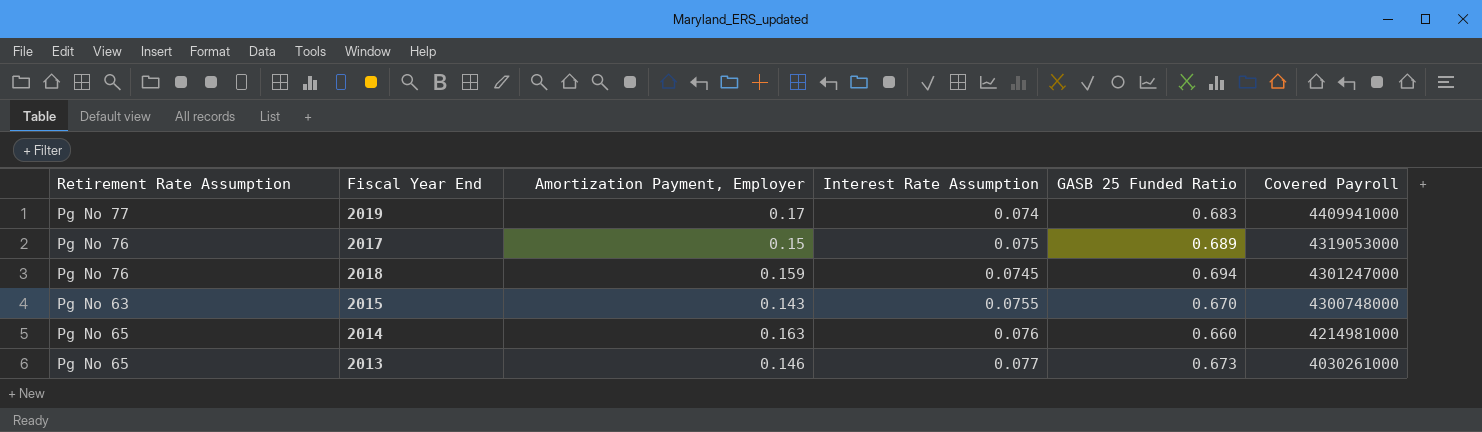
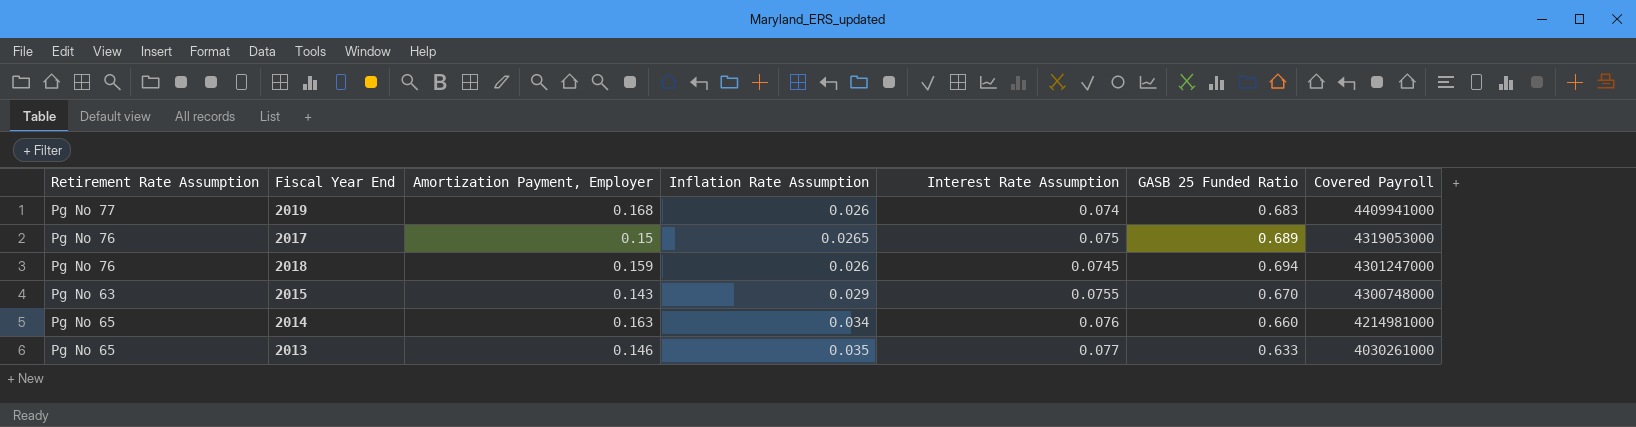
column Inflation Rate Assumption | position: none -> 4
2019 | Amortization Payment, Employer: 0.17 -> 0.168
2013 | GASB 25 Funded Ratio: 0.673 -> 0.633

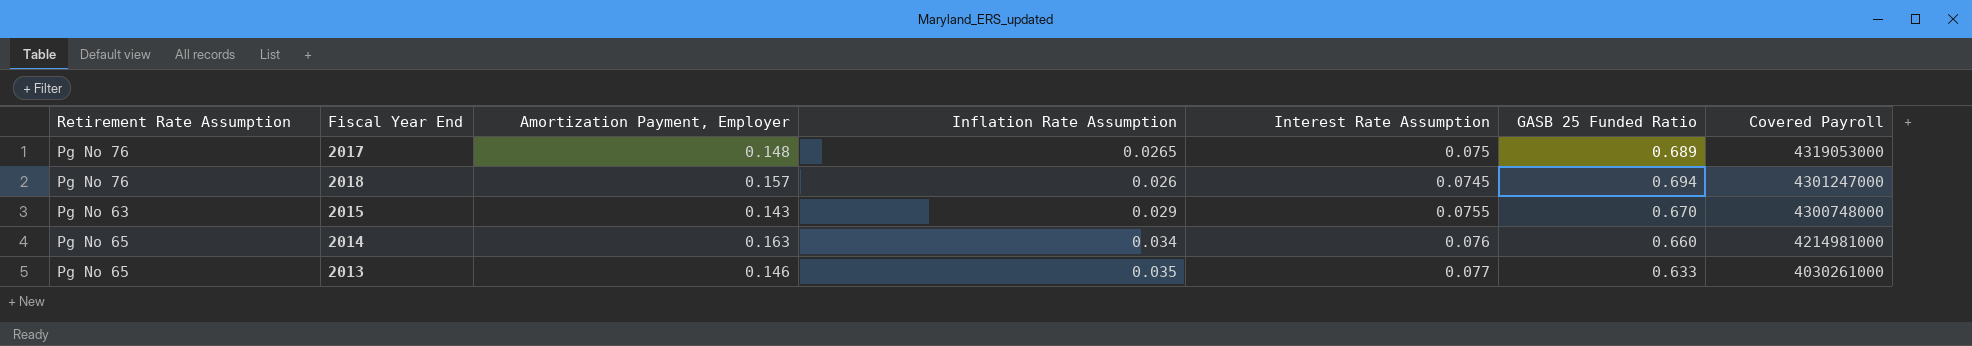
row 2019: Pg No 77 | 0.168 | 0.026 | 0.074 | 0.683 | 4409941000 -> none
2017 | Amortization Payment, Employer: 0.15 -> 0.148
2018 | Amortization Payment, Employer: 0.159 -> 0.157

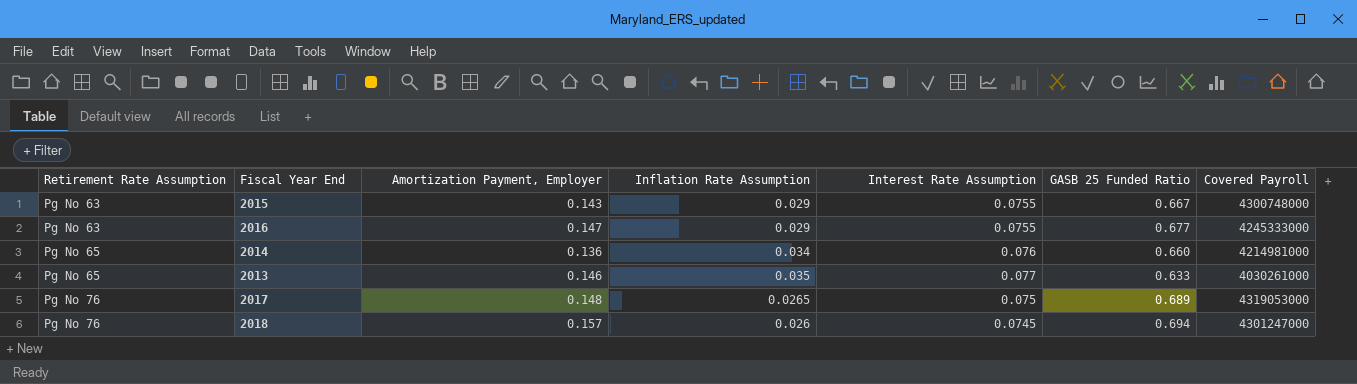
row order: Covered Payroll descending -> Retirement Rate Assumption ascending
2015 | GASB 25 Funded Ratio: 0.670 -> 0.667
row 2016: none -> Pg No 63 | 0.147 | 0.029 | 0.0755 | 0.677 | 4245333000
2014 | Amortization Payment, Employer: 0.163 -> 0.136

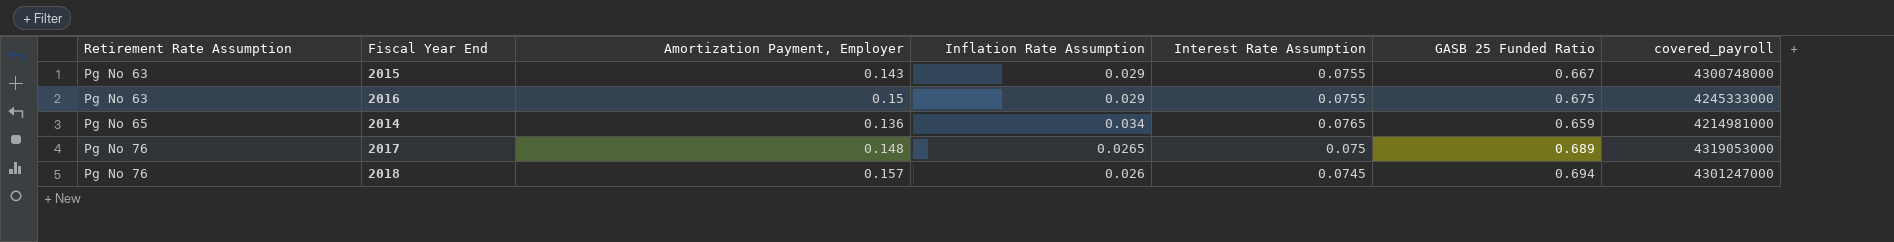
column name: Covered Payroll -> covered_payroll
row 2013: Pg No 65 | 0.146 | 0.035 | 0.077 | 0.633 | 4030261000 -> none
2016 | Amortization Payment, Employer: 0.147 -> 0.15
2016 | GASB 25 Funded Ratio: 0.677 -> 0.675
2014 | Interest Rate Assumption: 0.076 -> 0.0765
2014 | GASB 25 Funded Ratio: 0.660 -> 0.659

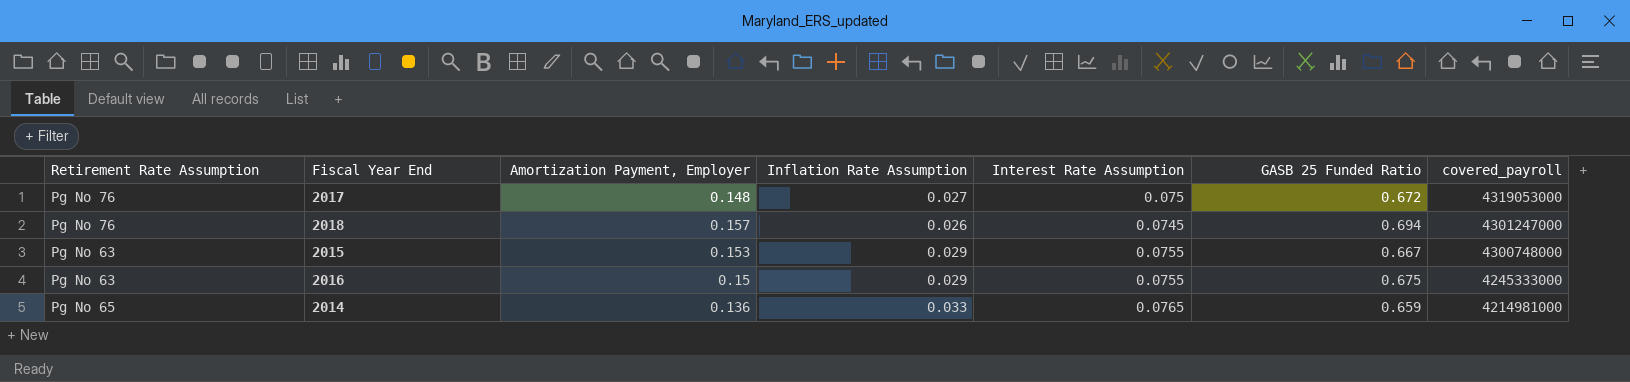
row order: Retirement Rate Assumption ascending -> covered_payroll descending
2017 | Inflation Rate Assumption: 0.0265 -> 0.027
2017 | GASB 25 Funded Ratio: 0.689 -> 0.672
2015 | Amortization Payment, Employer: 0.143 -> 0.153
2014 | Inflation Rate Assumption: 0.034 -> 0.033

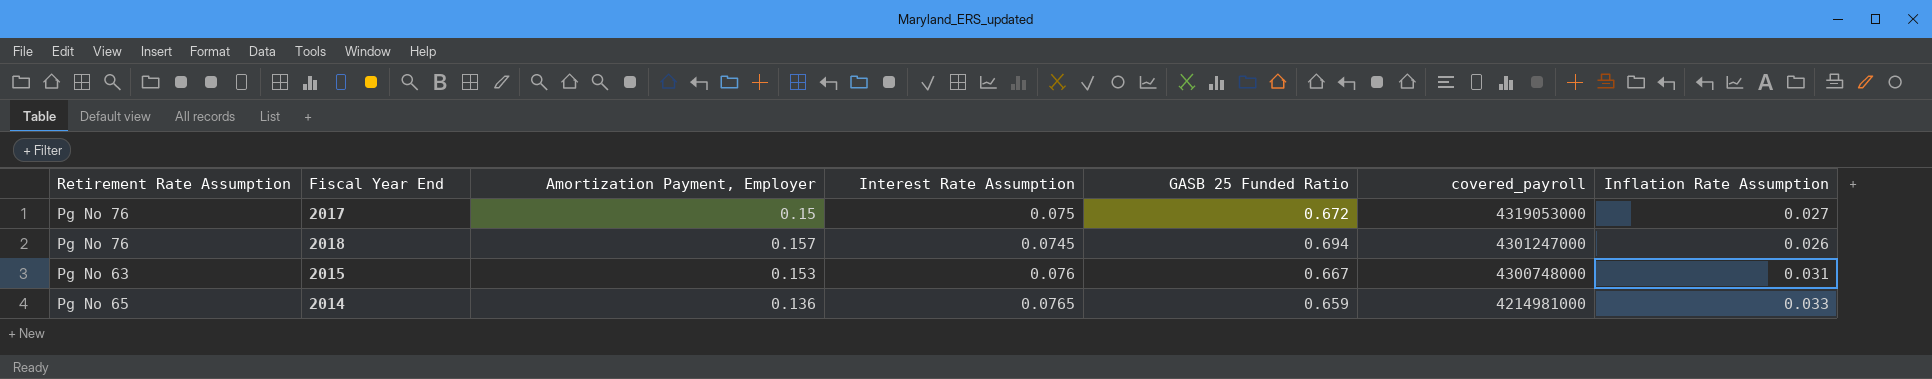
column Inflation Rate Assumption | position: 4 -> 7
row 2016: Pg No 63 | 0.15 | 0.029 | 0.0755 | 0.675 | 4245333000 -> none
2017 | Amortization Payment, Employer: 0.148 -> 0.15
2015 | Interest Rate Assumption: 0.0755 -> 0.076
2015 | Inflation Rate Assumption: 0.029 -> 0.031

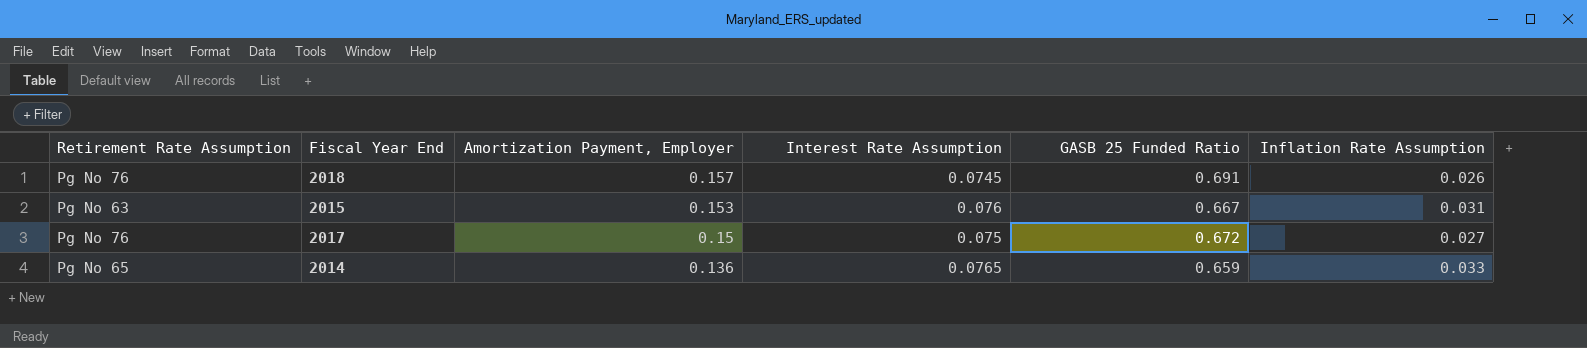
row order: covered_payroll descending -> Amortization Payment, Employer descending
column covered_payroll | position: 6 -> none
2018 | GASB 25 Funded Ratio: 0.694 -> 0.691

